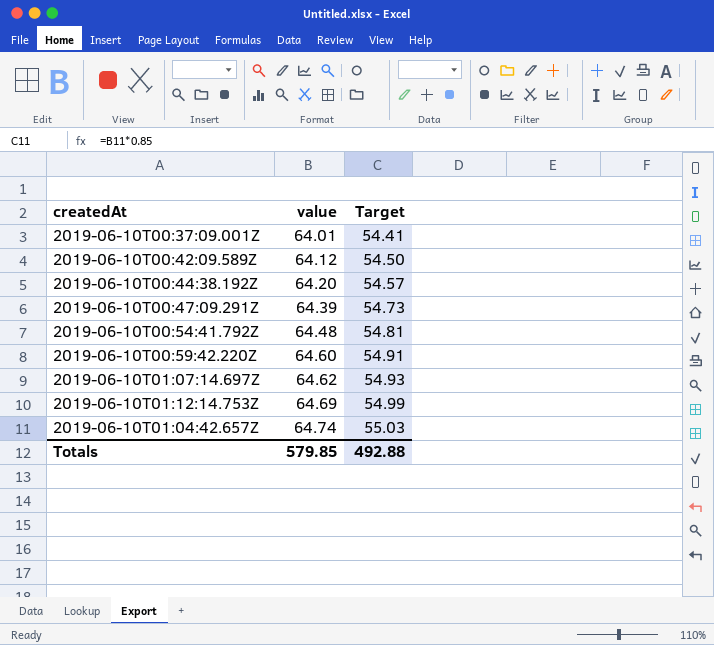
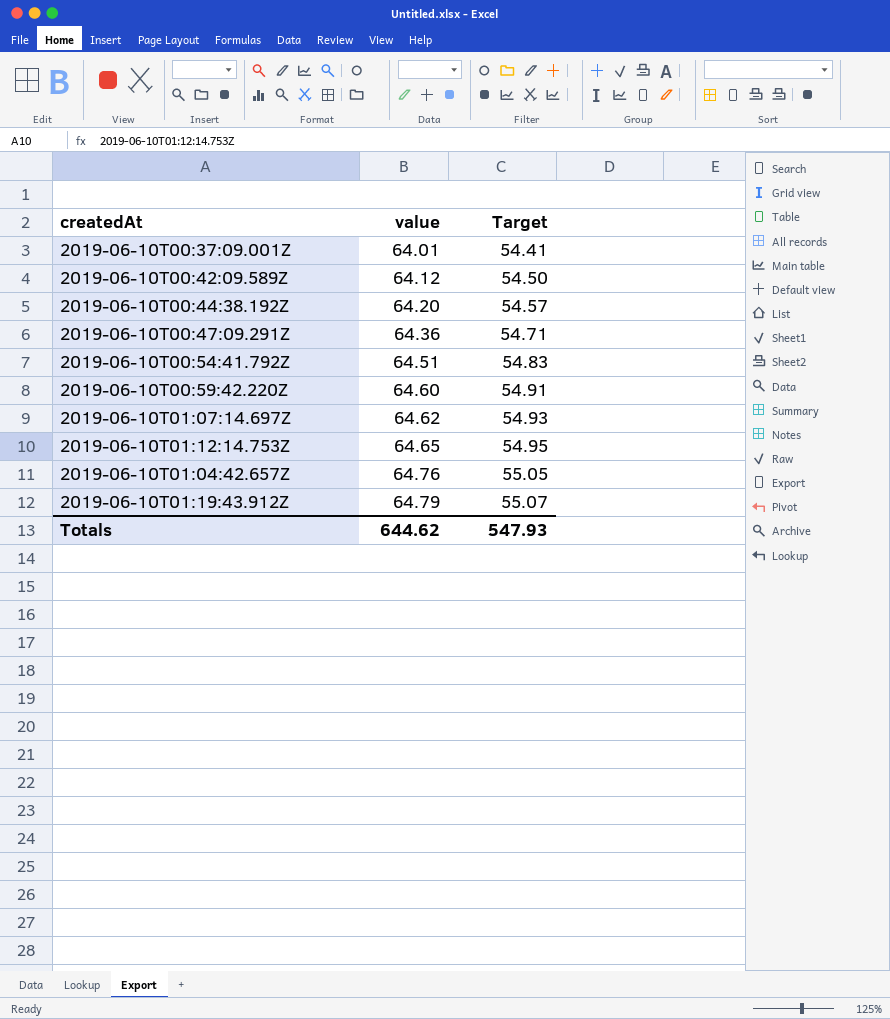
2019-06-10T00:47:09.291Z | value: 64.39 -> 64.36
2019-06-10T00:47:09.291Z | Target: 54.73 -> 54.71
2019-06-10T00:54:41.792Z | value: 64.48 -> 64.51
2019-06-10T00:54:41.792Z | Target: 54.81 -> 54.83
2019-06-10T01:12:14.753Z | value: 64.69 -> 64.65
2019-06-10T01:12:14.753Z | Target: 54.99 -> 54.95
2019-06-10T01:04:42.657Z | value: 64.74 -> 64.76
2019-06-10T01:04:42.657Z | Target: 55.03 -> 55.05
row 2019-06-10T01:19:43.912Z: none -> 64.79 | 55.07
Totals | value: 579.85 -> 644.62
Totals | Target: 492.88 -> 547.93

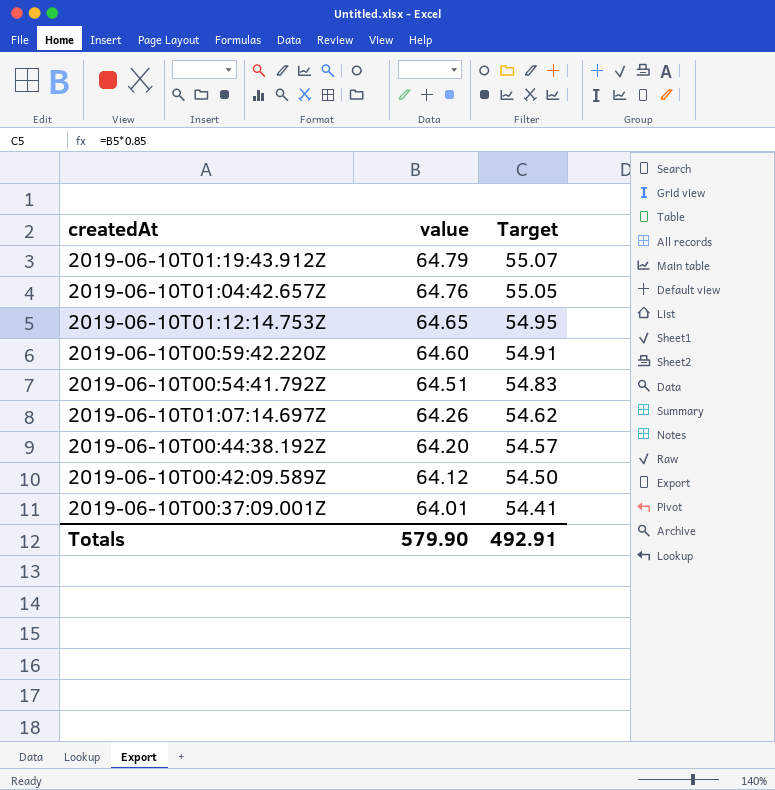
row order: value ascending -> value descending
row 2019-06-10T00:47:09.291Z: 64.36 | 54.71 -> none
2019-06-10T01:07:14.697Z | value: 64.62 -> 64.26
2019-06-10T01:07:14.697Z | Target: 54.93 -> 54.62
Totals | value: 644.62 -> 579.90
Totals | Target: 547.93 -> 492.91

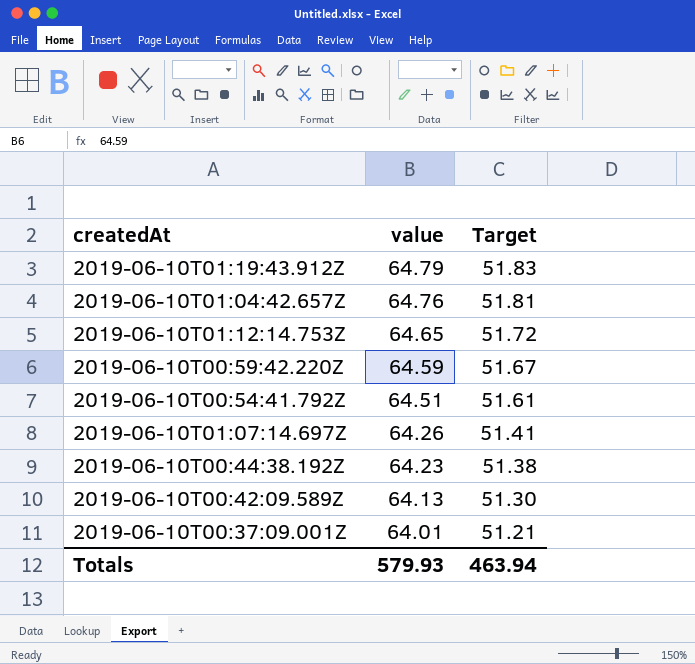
column Target | formula: [value] * 0.85 -> [value] * 0.8
2019-06-10T00:59:42.220Z | value: 64.60 -> 64.59
2019-06-10T00:44:38.192Z | value: 64.20 -> 64.23
2019-06-10T00:42:09.589Z | value: 64.12 -> 64.13
Totals | value: 579.90 -> 579.93
Totals | Target: 492.91 -> 463.94

